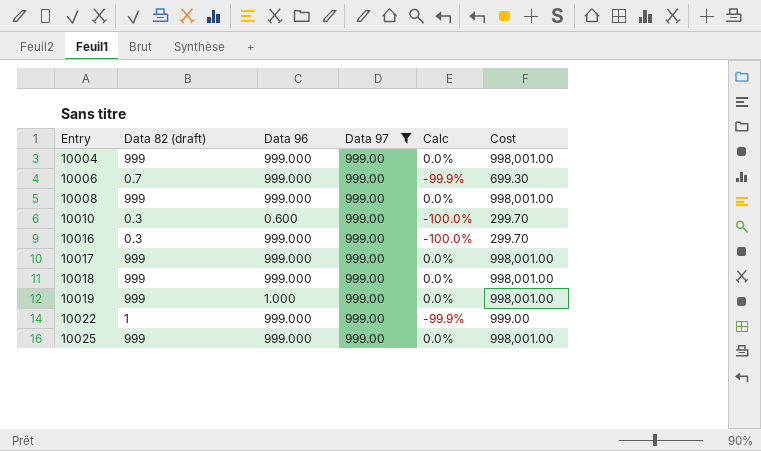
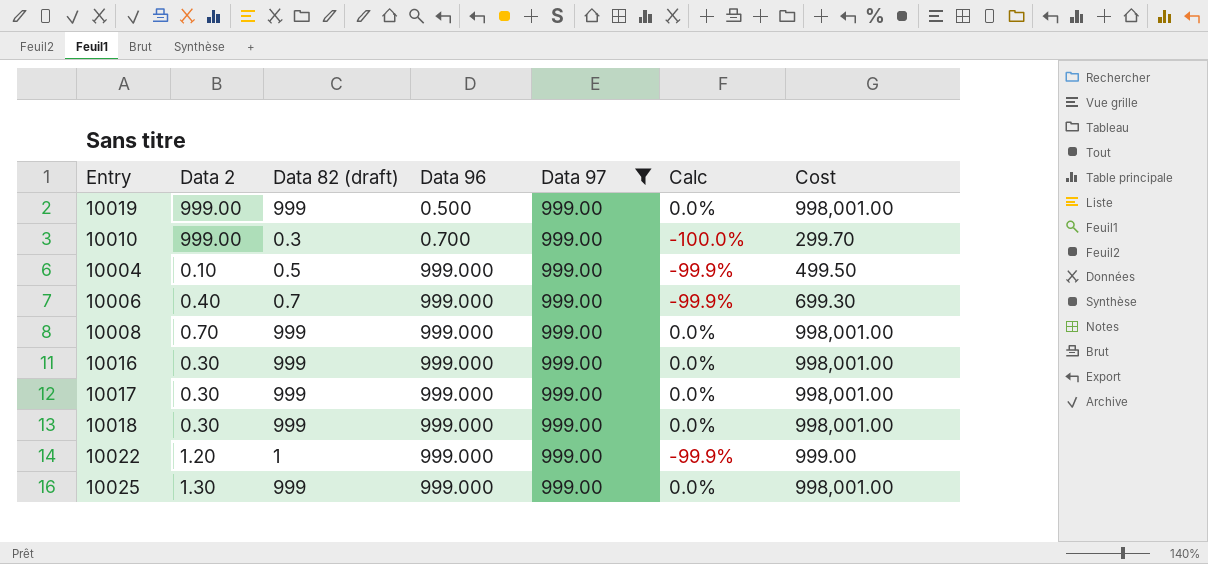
row order: Entry ascending -> Data 96 ascending
column Data 2 | position: none -> 2
10019 | Data 96: 1.000 -> 0.500
10010 | Data 96: 0.600 -> 0.700
10004 | Data 82 (draft): 999 -> 0.5
10004 | Calc: 0.0% -> -99.9%
10004 | Cost: 998,001.00 -> 499.50
10016 | Data 82 (draft): 0.3 -> 999
10016 | Calc: -100.0% -> 0.0%
10016 | Cost: 299.70 -> 998,001.00

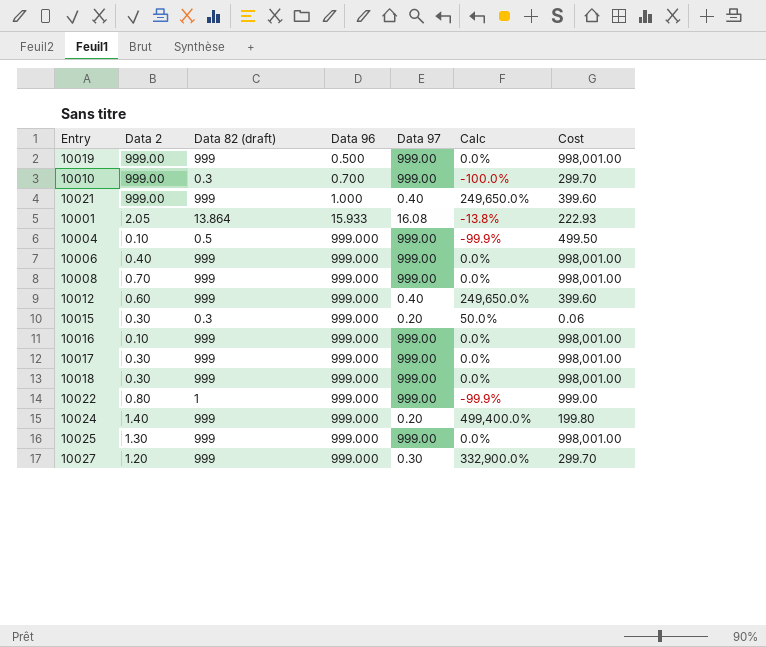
filter: Data 97 = 999.00 -> none
10006 | Data 82 (draft): 0.7 -> 999
10006 | Calc: -99.9% -> 0.0%
10006 | Cost: 699.30 -> 998,001.00
10016 | Data 2: 0.30 -> 0.10
10022 | Data 2: 1.20 -> 0.80

